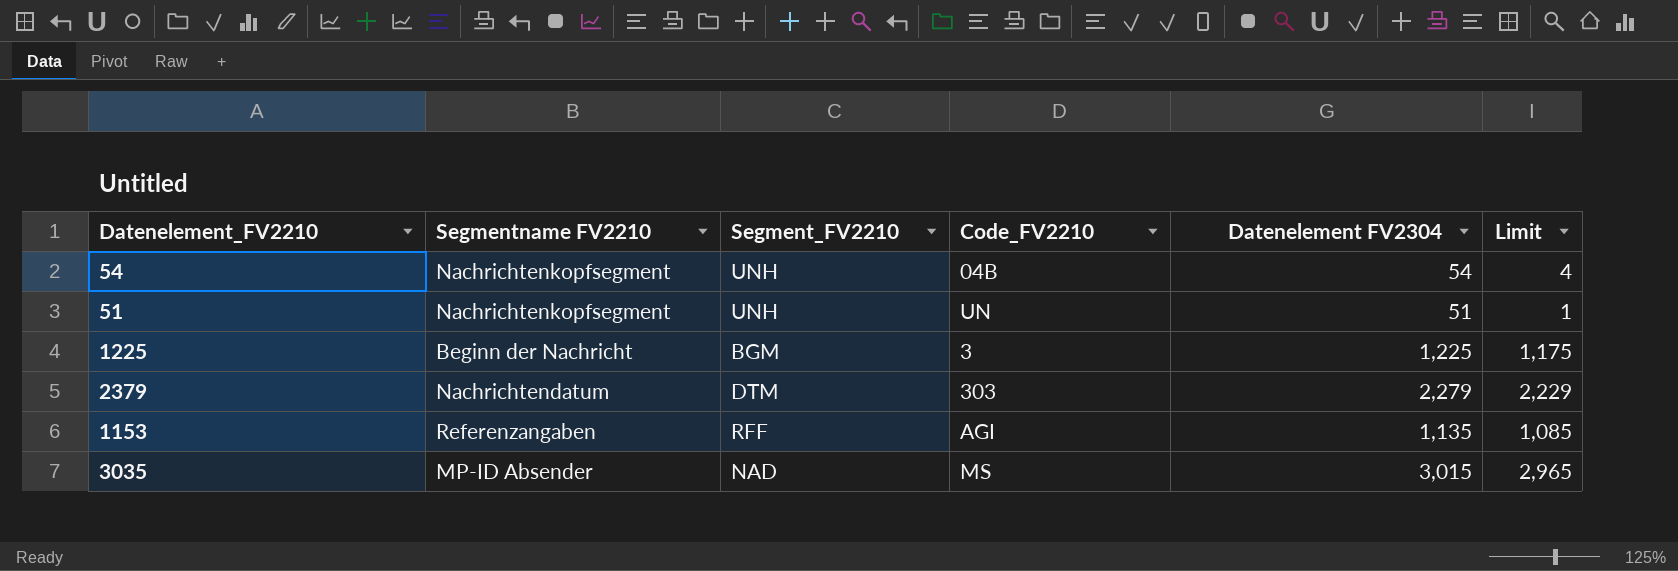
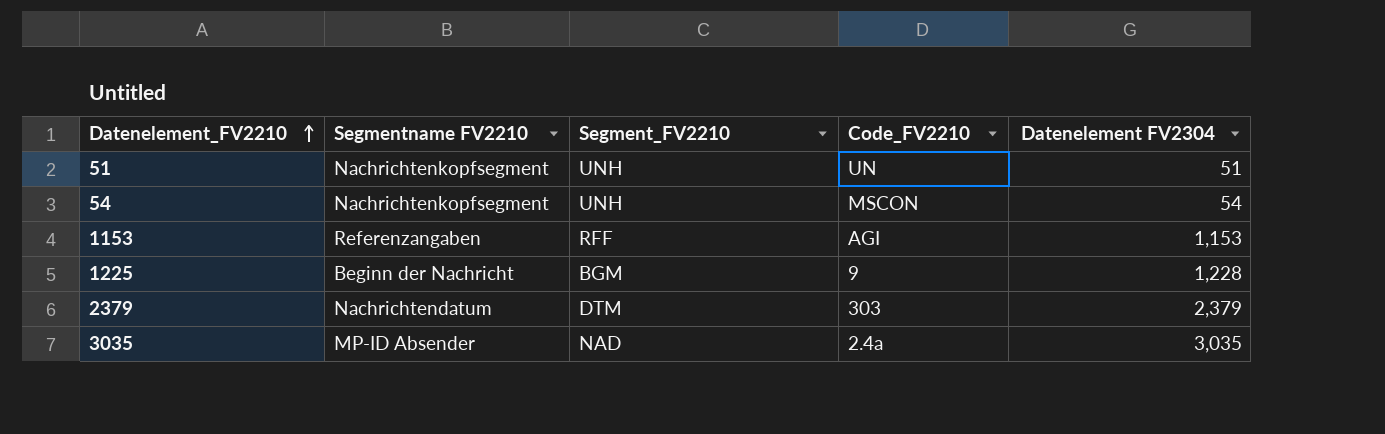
row order: none -> Datenelement_FV2210 ascending
column Limit | formula: [Datenelement FV2304] - 50 -> none
54 | Code_FV2210: 04B -> MSCON
1153 | Datenelement FV2304: 1,135 -> 1,153
1225 | Code_FV2210: 3 -> 9
1225 | Datenelement FV2304: 1,225 -> 1,228
2379 | Datenelement FV2304: 2,279 -> 2,379
3035 | Code_FV2210: MS -> 2.4a
3035 | Datenelement FV2304: 3,015 -> 3,035

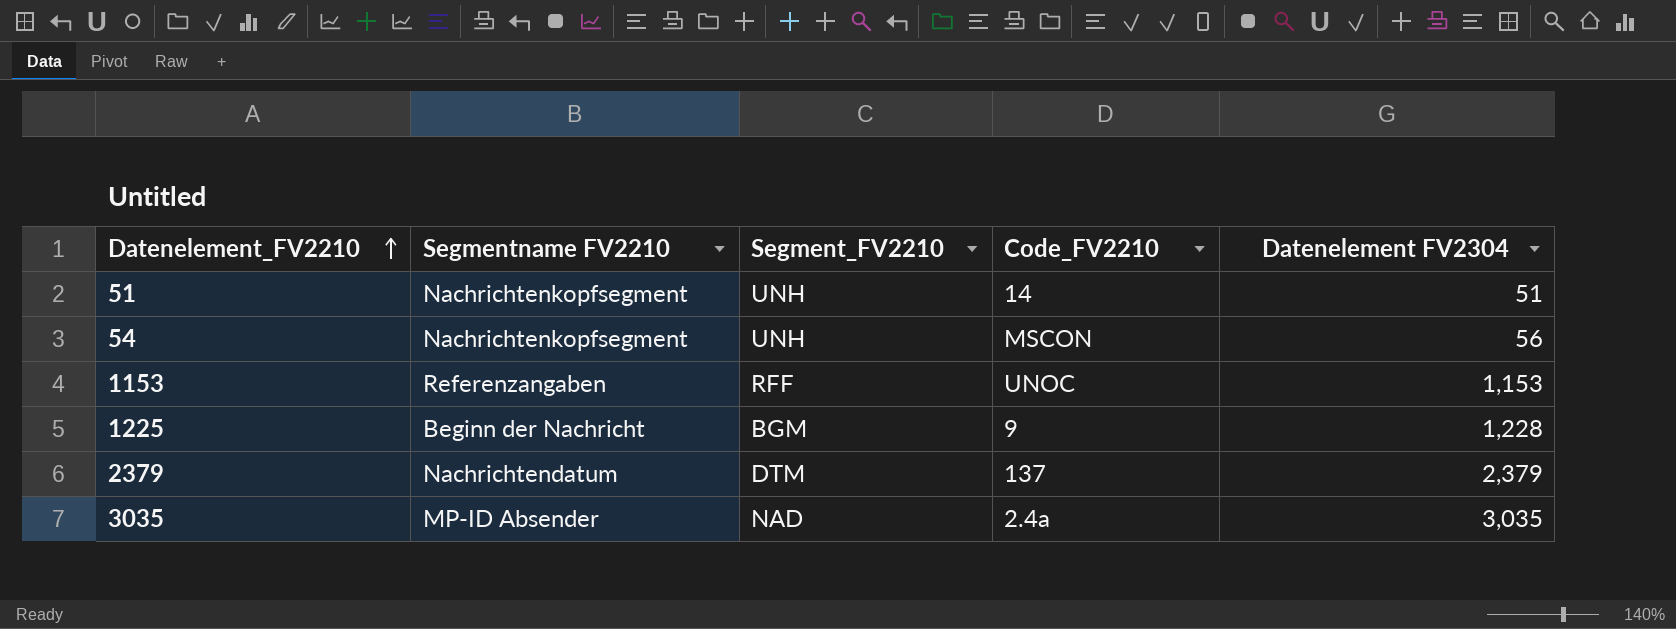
51 | Code_FV2210: UN -> 14
54 | Datenelement FV2304: 54 -> 56
1153 | Code_FV2210: AGI -> UNOC
2379 | Code_FV2210: 303 -> 137

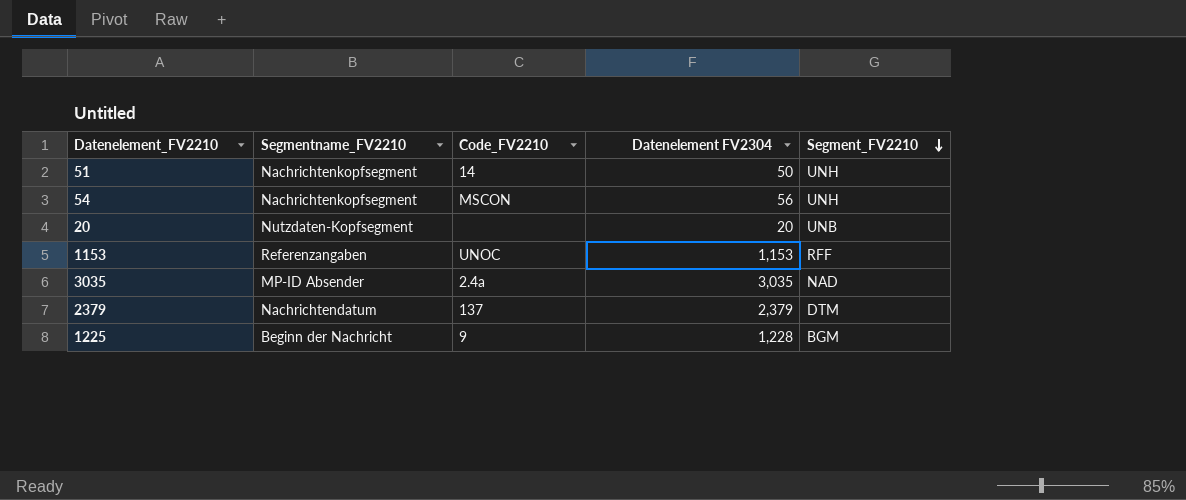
row order: Datenelement_FV2210 ascending -> Segment_FV2210 descending
column name: Segmentname FV2210 -> Segmentname_FV2210
column Segment_FV2210 | position: 3 -> 5
51 | Datenelement FV2304: 51 -> 50
row 20: none -> Nutzdaten-Kopfsegment | none | 20 | UNB

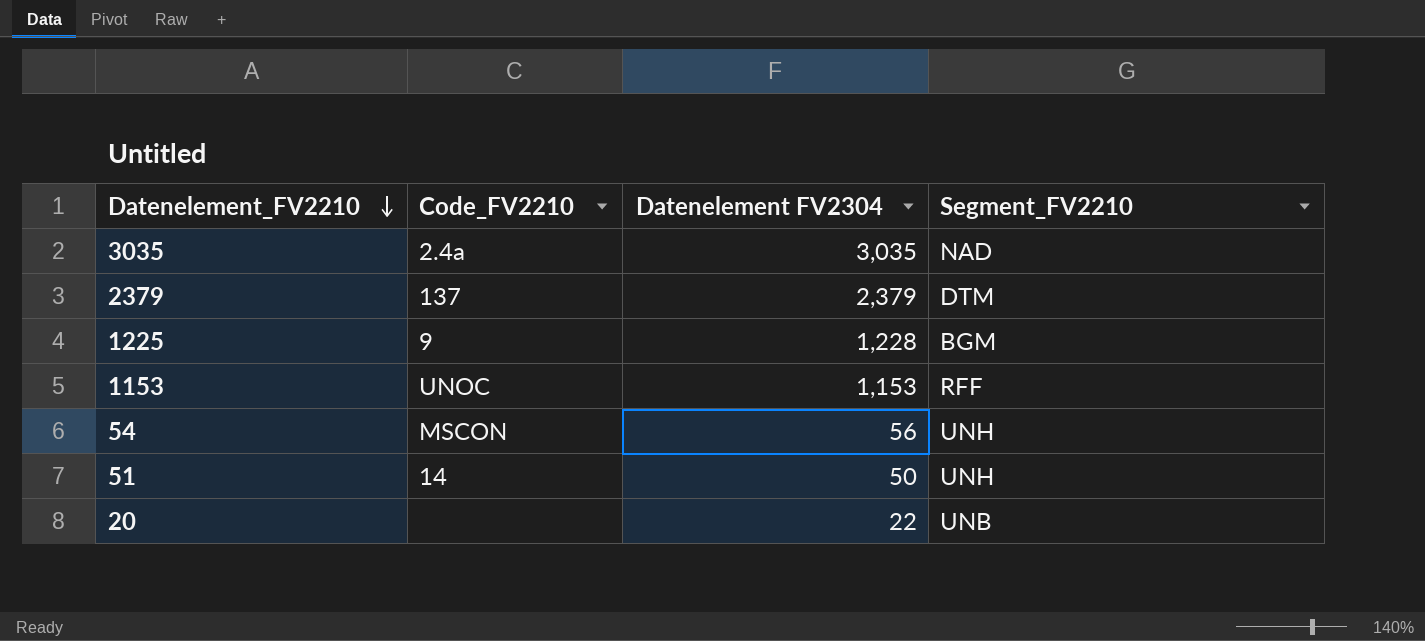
row order: Segment_FV2210 descending -> Datenelement_FV2210 descending
column Segmentname_FV2210 | position: 2 -> none
20 | Datenelement FV2304: 20 -> 22

